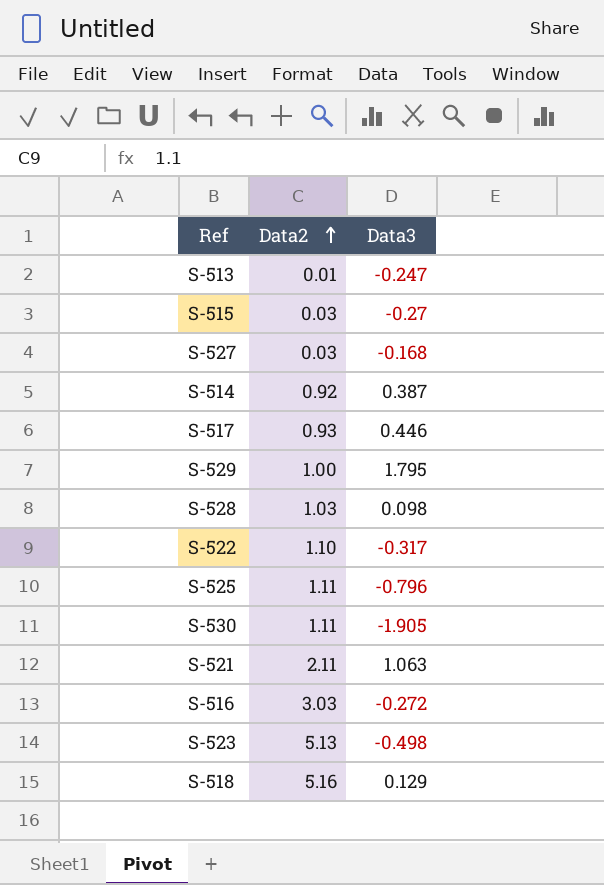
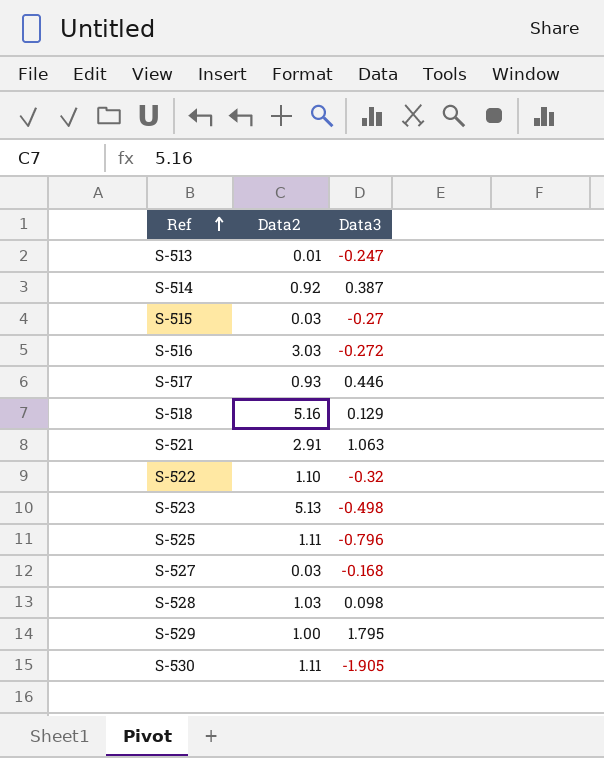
row order: Data2 ascending -> Ref ascending
S-521 | Data2: 2.11 -> 2.91
S-522 | Data3: -0.317 -> -0.32

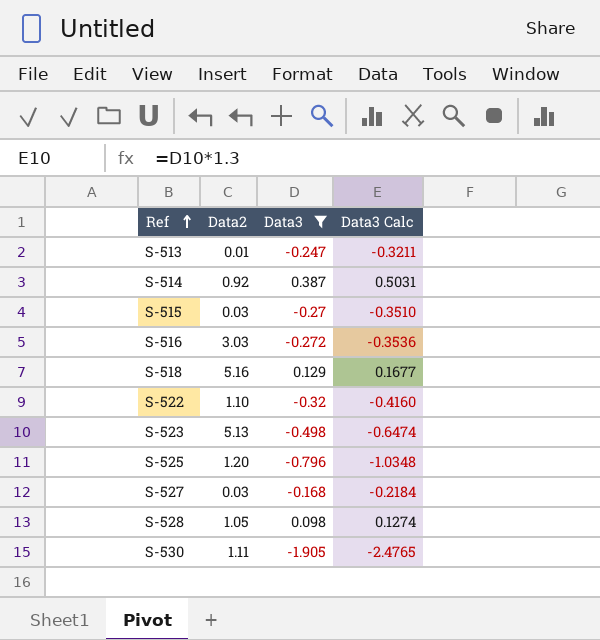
filter: none -> Data3 <= 0.387
column Data3 Calc | formula: none -> [Data3] * 1.3
S-525 | Data2: 1.11 -> 1.20
S-528 | Data2: 1.03 -> 1.05

